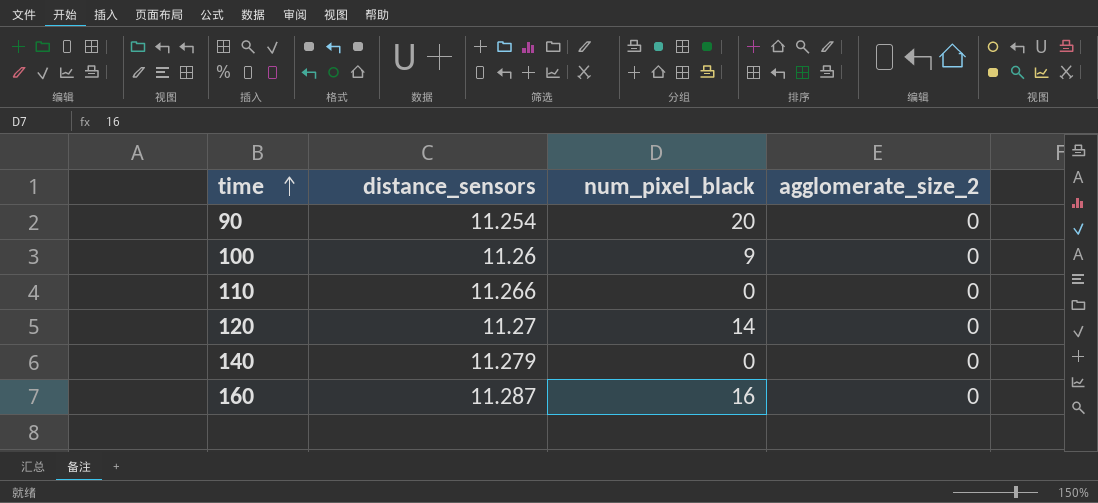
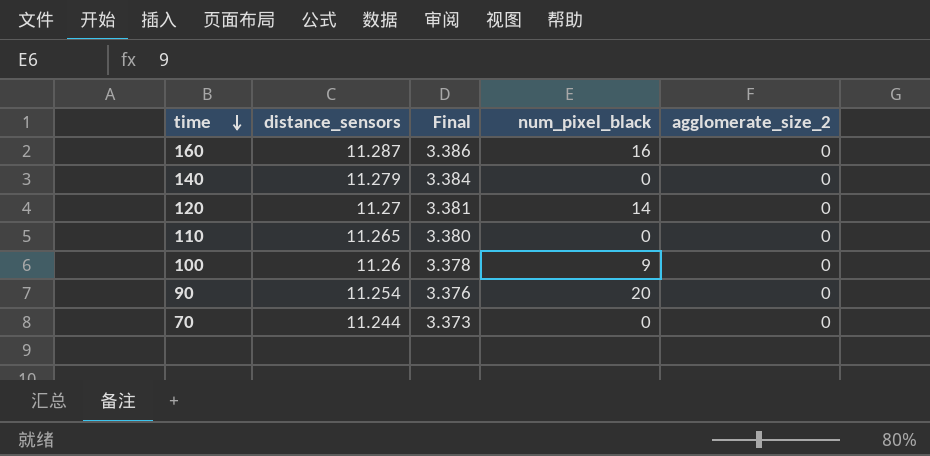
row order: time ascending -> time descending
column Final | formula: none -> [distance_sensors] * 0.3
110 | distance_sensors: 11.266 -> 11.265
row 70: none -> 11.244 | 3.373 | 0 | 0

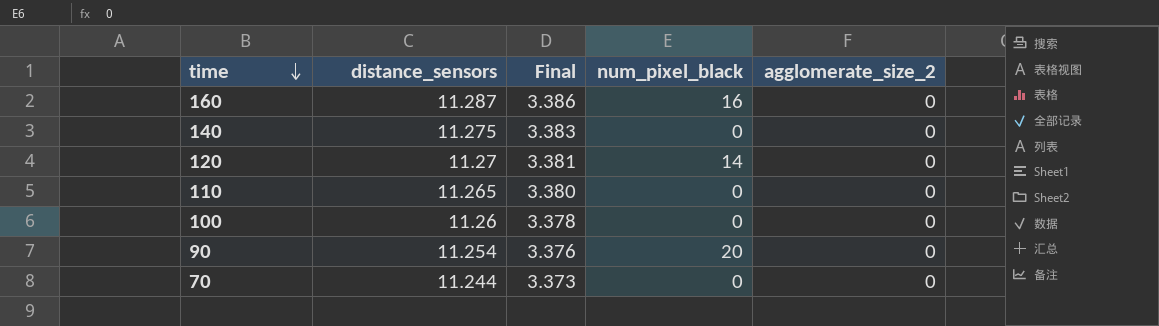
140 | distance_sensors: 11.279 -> 11.275
140 | Final: 3.384 -> 3.383
100 | num_pixel_black: 9 -> 0

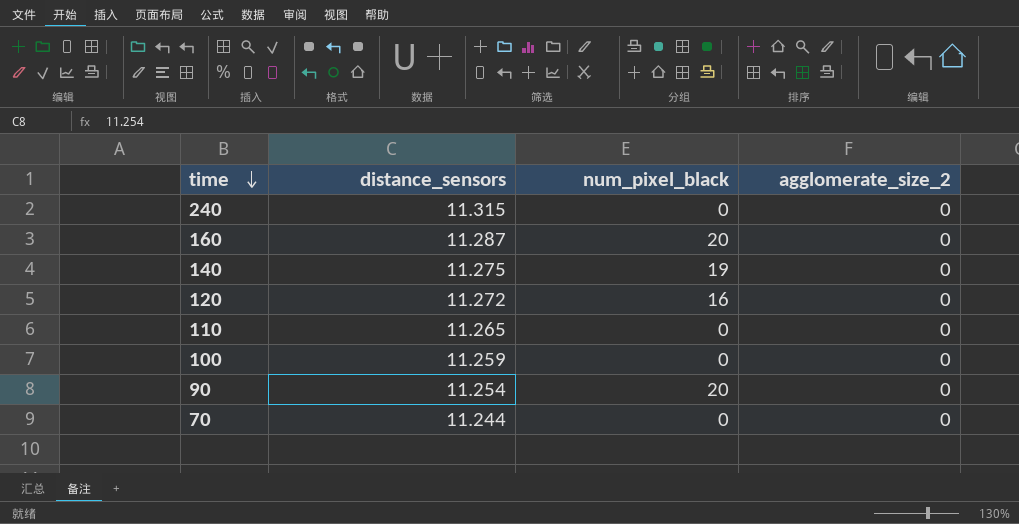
column Final | formula: [distance_sensors] * 0.3 -> none
row 240: none -> 11.315 | 0 | 0
160 | num_pixel_black: 16 -> 20
140 | num_pixel_black: 0 -> 19
120 | distance_sensors: 11.27 -> 11.272
120 | num_pixel_black: 14 -> 16
100 | distance_sensors: 11.26 -> 11.259

